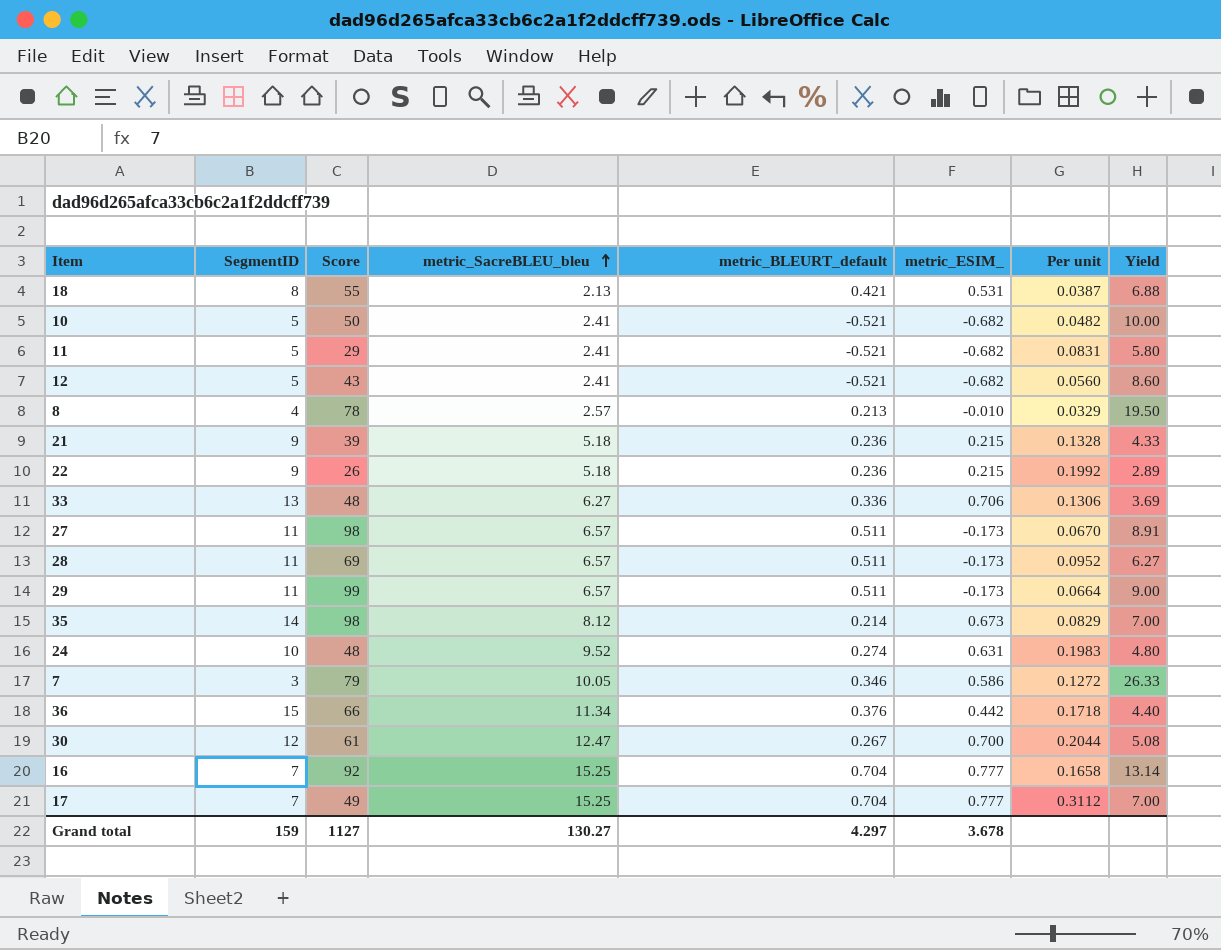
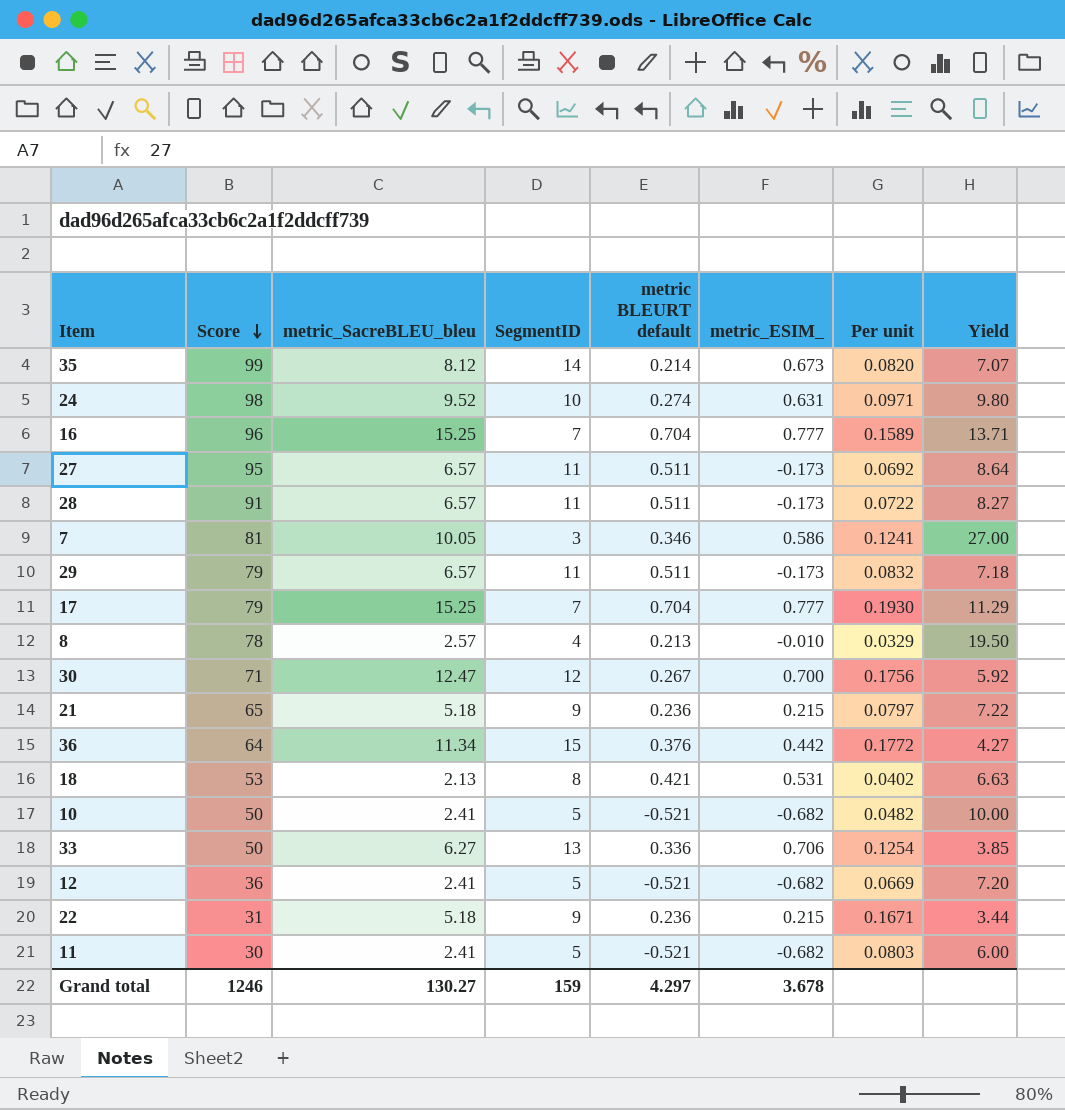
row order: metric_SacreBLEU_bleu ascending -> Score descending
column SegmentID | position: 2 -> 4
column name: metric_BLEURT_default -> metric BLEURT default
35 | Score: 98 -> 99
35 | Per unit: 0.0829 -> 0.0820
35 | Yield: 7.00 -> 7.07
24 | Score: 48 -> 98
24 | Per unit: 0.1983 -> 0.0971
24 | Yield: 4.80 -> 9.80
16 | Score: 92 -> 96
16 | Per unit: 0.1658 -> 0.1589
16 | Yield: 13.14 -> 13.71
27 | Score: 98 -> 95
27 | Per unit: 0.0670 -> 0.0692
27 | Yield: 8.91 -> 8.64
28 | Score: 69 -> 91
28 | Per unit: 0.0952 -> 0.0722
28 | Yield: 6.27 -> 8.27
7 | Score: 79 -> 81
7 | Per unit: 0.1272 -> 0.1241
7 | Yield: 26.33 -> 27.00
29 | Score: 99 -> 79
29 | Per unit: 0.0664 -> 0.0832
29 | Yield: 9.00 -> 7.18
17 | Score: 49 -> 79
17 | Per unit: 0.3112 -> 0.1930
17 | Yield: 7.00 -> 11.29
30 | Score: 61 -> 71
30 | Per unit: 0.2044 -> 0.1756
30 | Yield: 5.08 -> 5.92
21 | Score: 39 -> 65
21 | Per unit: 0.1328 -> 0.0797
21 | Yield: 4.33 -> 7.22
36 | Score: 66 -> 64
36 | Per unit: 0.1718 -> 0.1772
36 | Yield: 4.40 -> 4.27
18 | Score: 55 -> 53
18 | Per unit: 0.0387 -> 0.0402
18 | Yield: 6.88 -> 6.63
33 | Score: 48 -> 50
33 | Per unit: 0.1306 -> 0.1254
33 | Yield: 3.69 -> 3.85
12 | Score: 43 -> 36
12 | Per unit: 0.0560 -> 0.0669
12 | Yield: 8.60 -> 7.20
22 | Score: 26 -> 31
22 | Per unit: 0.1992 -> 0.1671
22 | Yield: 2.89 -> 3.44
11 | Score: 29 -> 30
11 | Per unit: 0.0831 -> 0.0803
11 | Yield: 5.80 -> 6.00
Grand total | Score: 1127 -> 1246

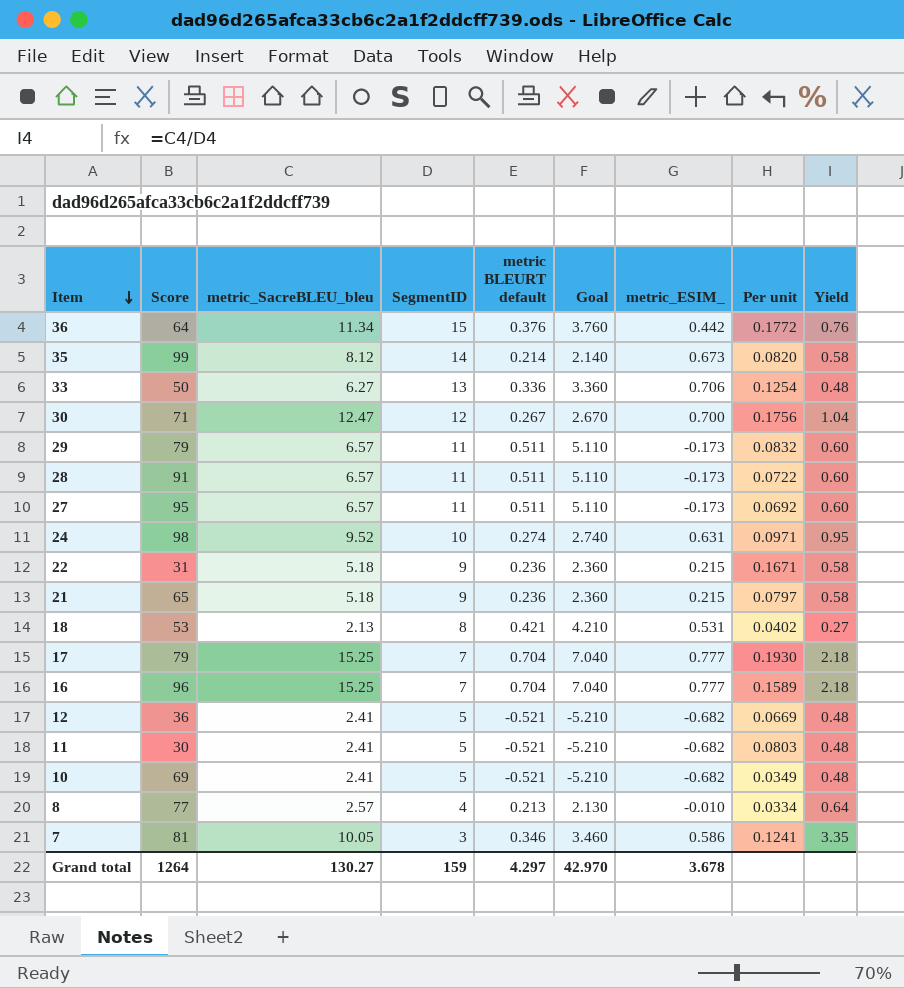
row order: Score descending -> Item descending
column Goal | formula: none -> [metric BLEURT default] * 10
column Yield | formula: [Score] / [SegmentID] -> [metric_SacreBLEU_bleu] / [SegmentID]
10 | Score: 50 -> 69
10 | Per unit: 0.0482 -> 0.0349
8 | Score: 78 -> 77
8 | Per unit: 0.0329 -> 0.0334
Grand total | Score: 1246 -> 1264

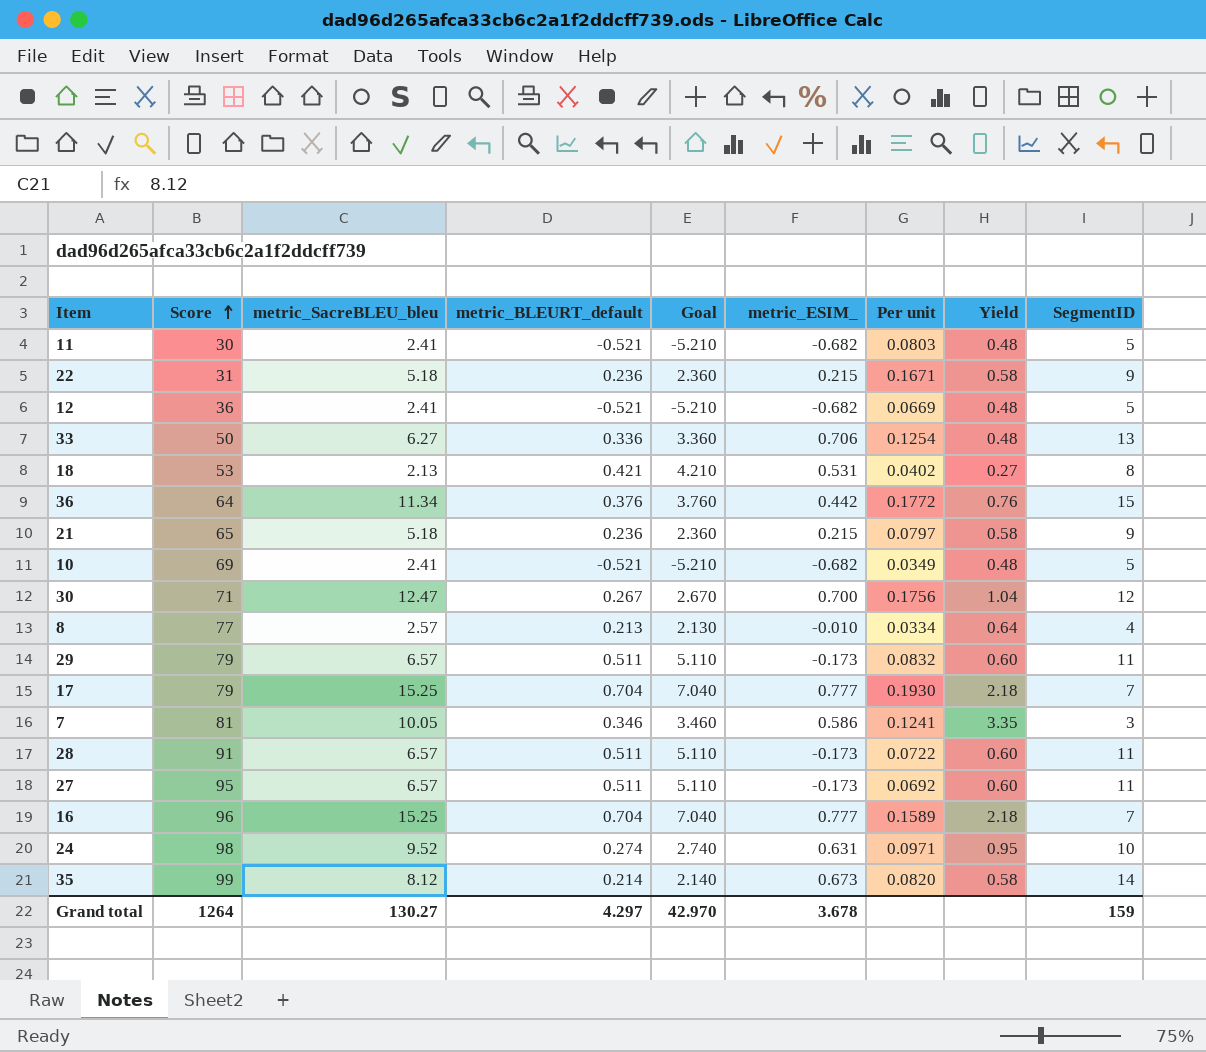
row order: Item descending -> Score ascending
column name: metric BLEURT default -> metric_BLEURT_default
column SegmentID | position: 4 -> 9

